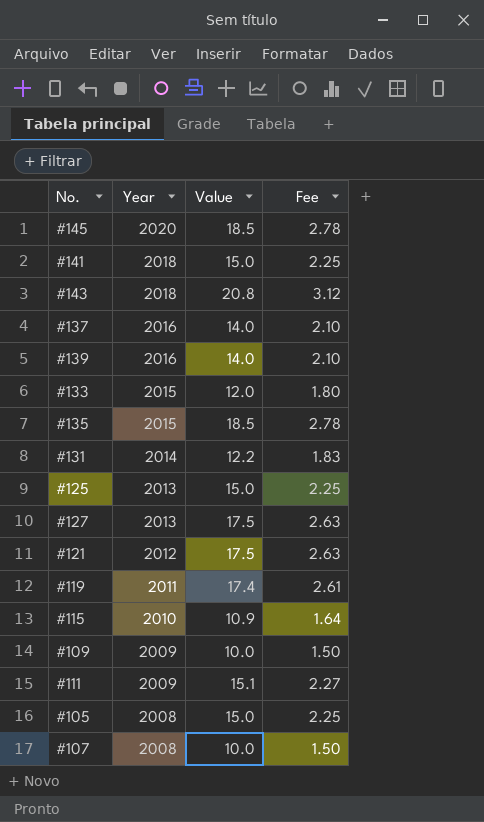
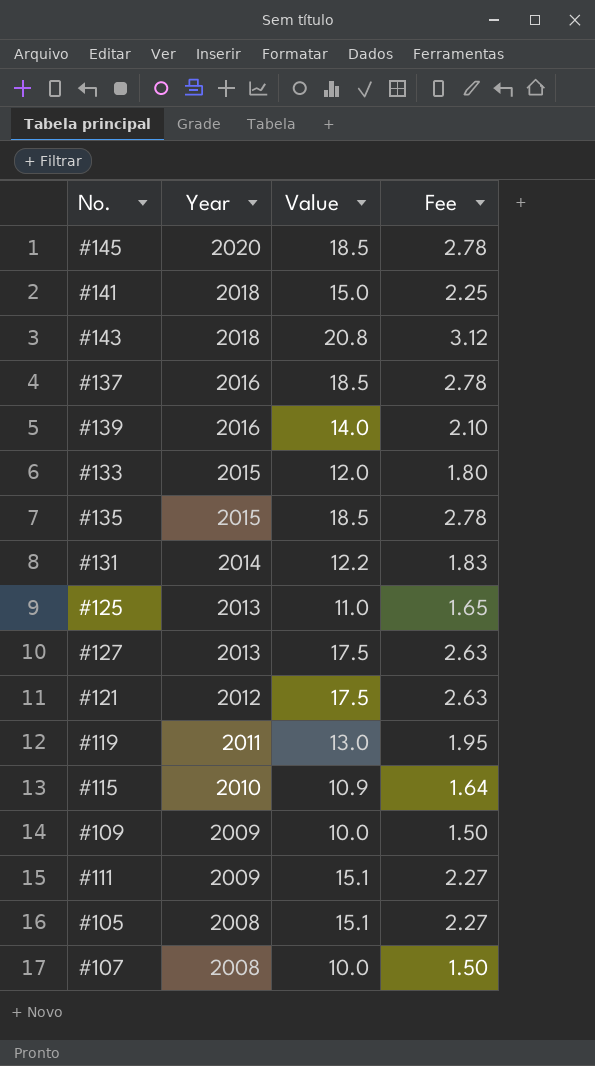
#137 | Value: 14.0 -> 18.5
#137 | Fee: 2.10 -> 2.78
#125 | Value: 15.0 -> 11.0
#125 | Fee: 2.25 -> 1.65
#119 | Value: 17.4 -> 13.0
#119 | Fee: 2.61 -> 1.95
#105 | Value: 15.0 -> 15.1
#105 | Fee: 2.25 -> 2.27

